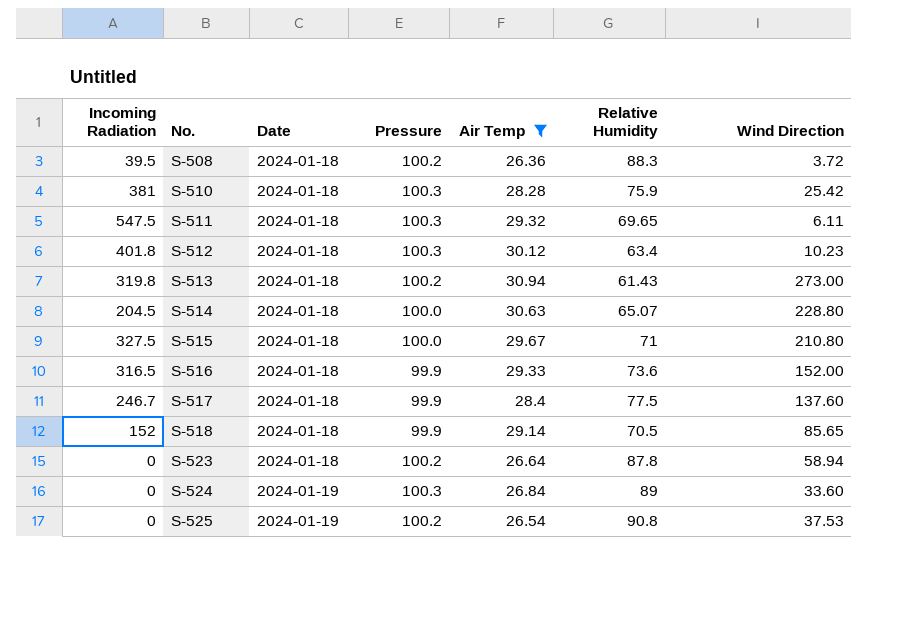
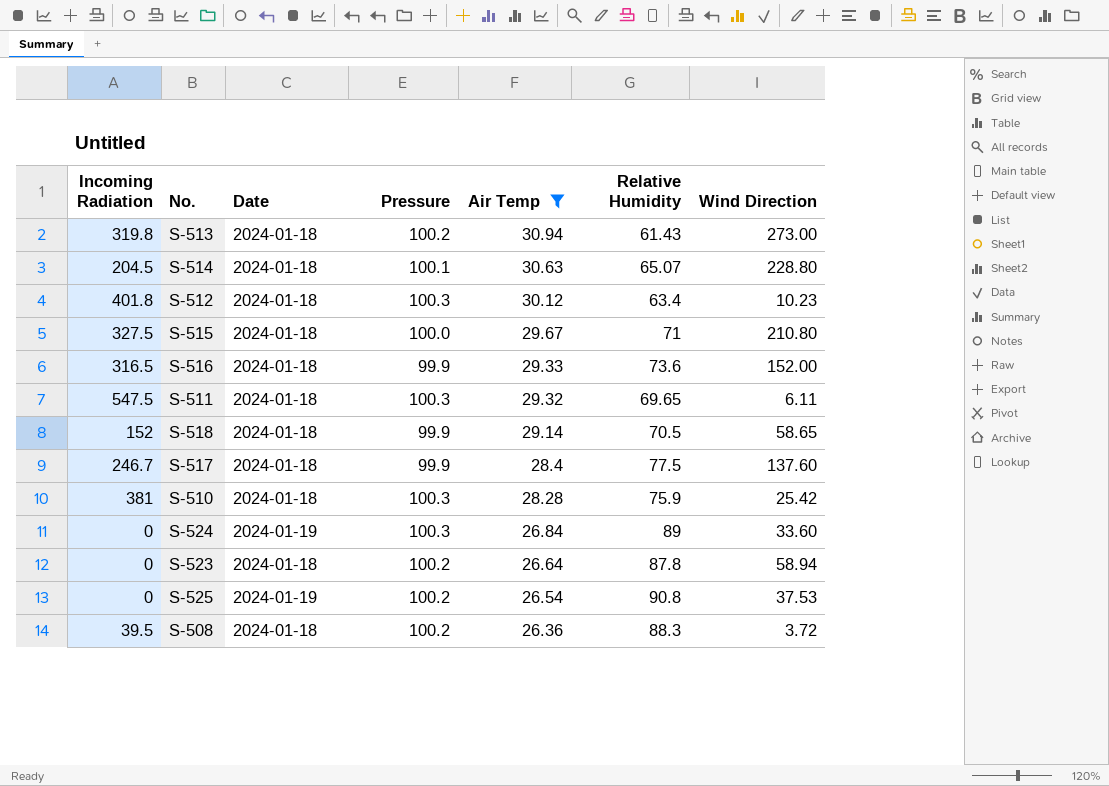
row order: No. ascending -> Air Temp descending
S-514 | Pressure: 100.0 -> 100.1
S-518 | Wind Direction: 85.65 -> 58.65

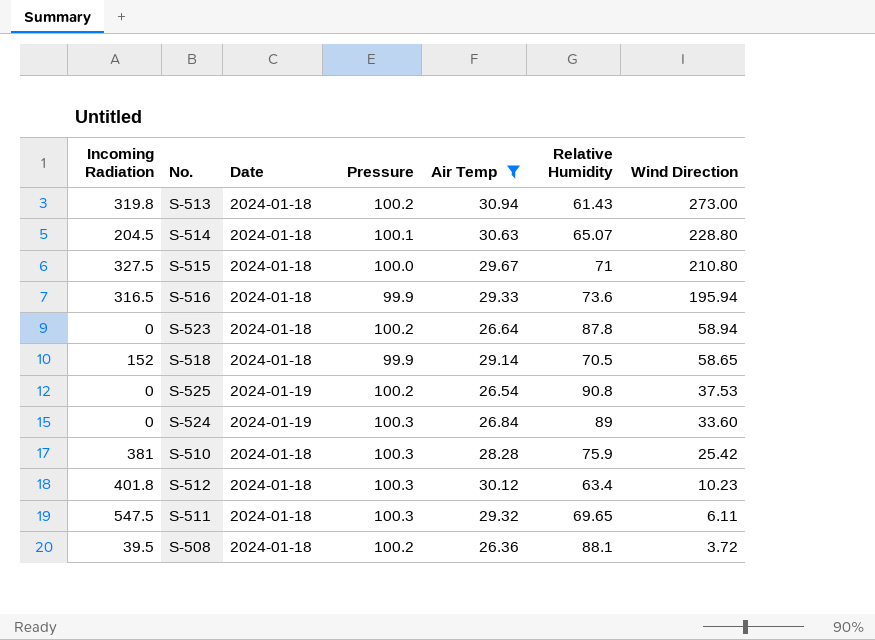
row order: Air Temp descending -> Wind Direction descending
row S-517: 246.7 | 2024-01-18 | 99.9 | 28.4 | 77.5 | 137.60 -> none
S-516 | Wind Direction: 152.00 -> 195.94
S-508 | Relative Humidity: 88.3 -> 88.1

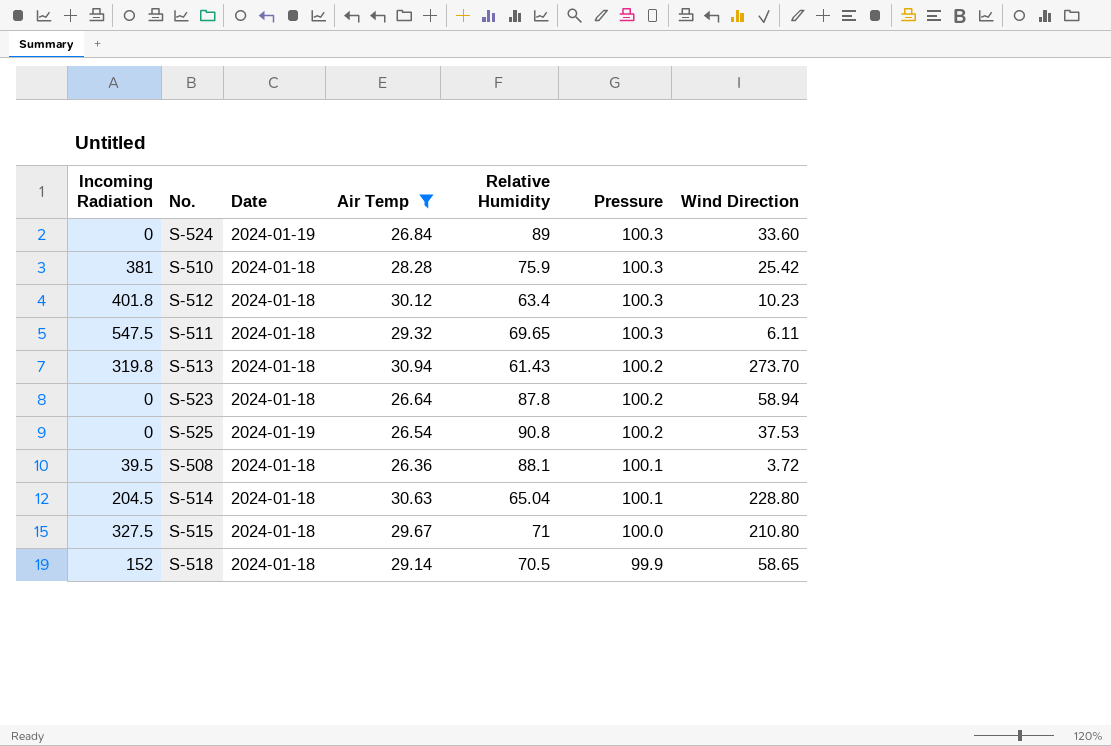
row order: Wind Direction descending -> Pressure descending
column Pressure | position: 4 -> 6
row S-516: 316.5 | 2024-01-18 | 99.9 | 29.33 | 73.6 | 195.94 -> none
S-513 | Wind Direction: 273.00 -> 273.70
S-508 | Pressure: 100.2 -> 100.1
S-514 | Relative Humidity: 65.07 -> 65.04

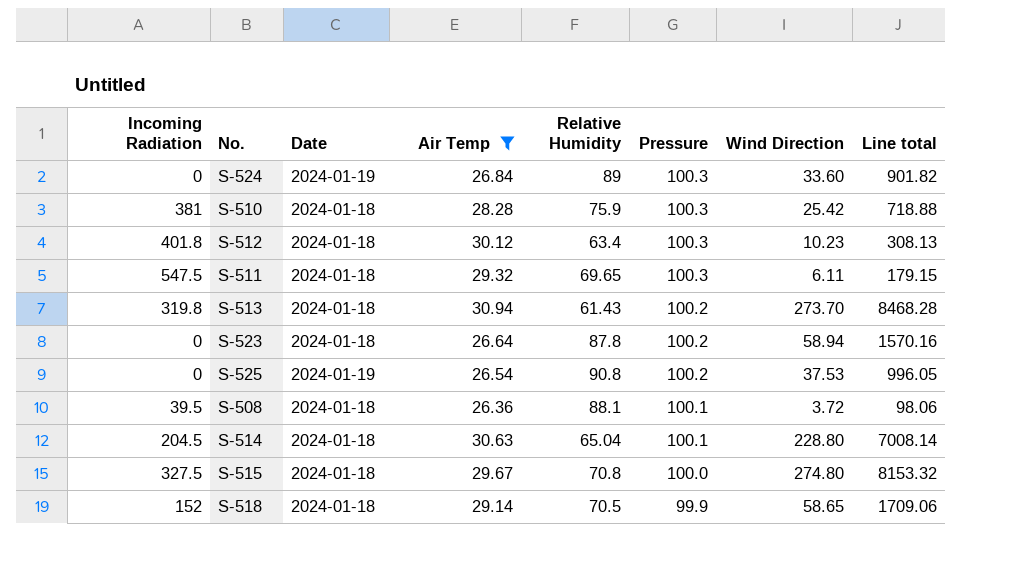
column Line total | formula: none -> [Air Temp] * [Wind Direction]
S-515 | Relative Humidity: 71 -> 70.8
S-515 | Wind Direction: 210.80 -> 274.80

